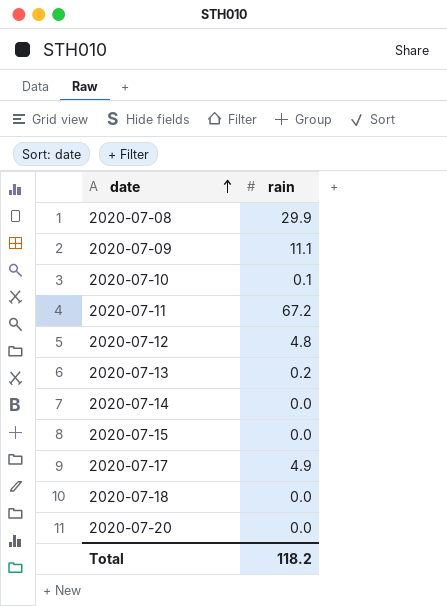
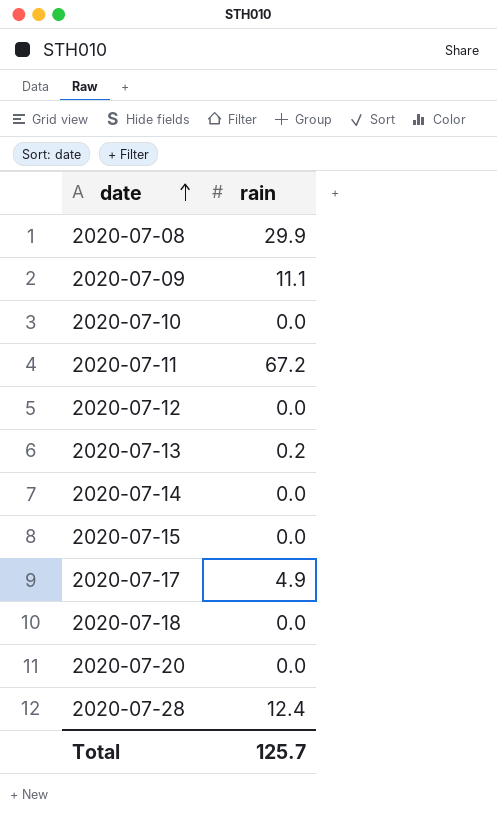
2020-07-10 | rain: 0.1 -> 0.0
2020-07-12 | rain: 4.8 -> 0.0
row 2020-07-28: none -> 12.4
Total | rain: 118.2 -> 125.7

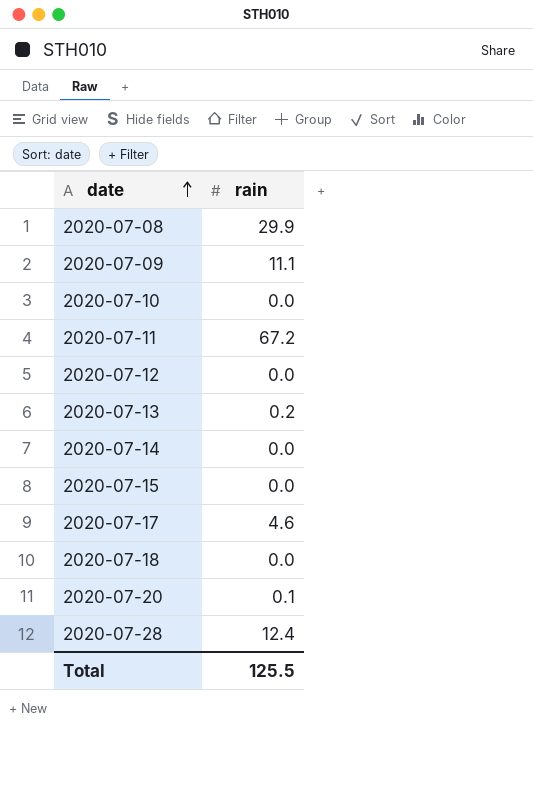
2020-07-17 | rain: 4.9 -> 4.6
2020-07-20 | rain: 0.0 -> 0.1
Total | rain: 125.7 -> 125.5

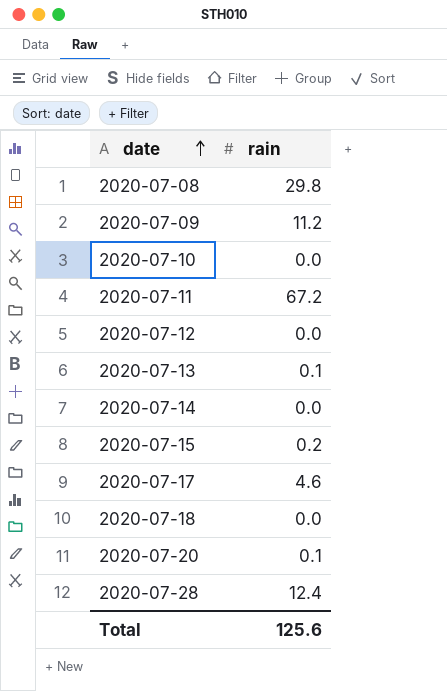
2020-07-08 | rain: 29.9 -> 29.8
2020-07-09 | rain: 11.1 -> 11.2
2020-07-13 | rain: 0.2 -> 0.1
2020-07-15 | rain: 0.0 -> 0.2
Total | rain: 125.5 -> 125.6

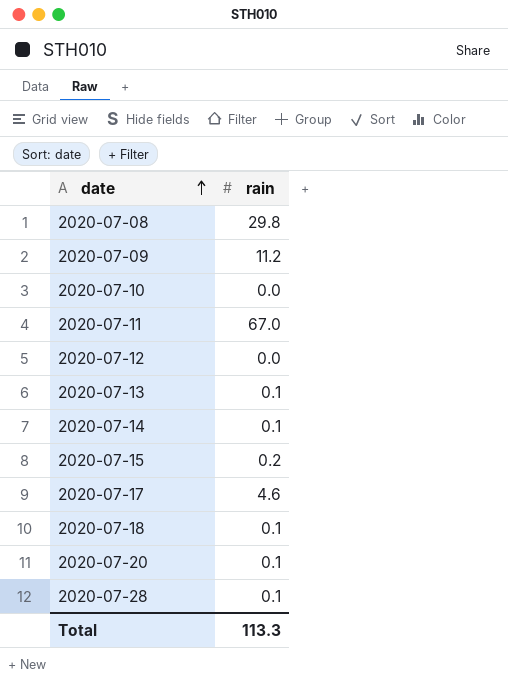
2020-07-11 | rain: 67.2 -> 67.0
2020-07-14 | rain: 0.0 -> 0.1
2020-07-18 | rain: 0.0 -> 0.1
2020-07-28 | rain: 12.4 -> 0.1
Total | rain: 125.6 -> 113.3

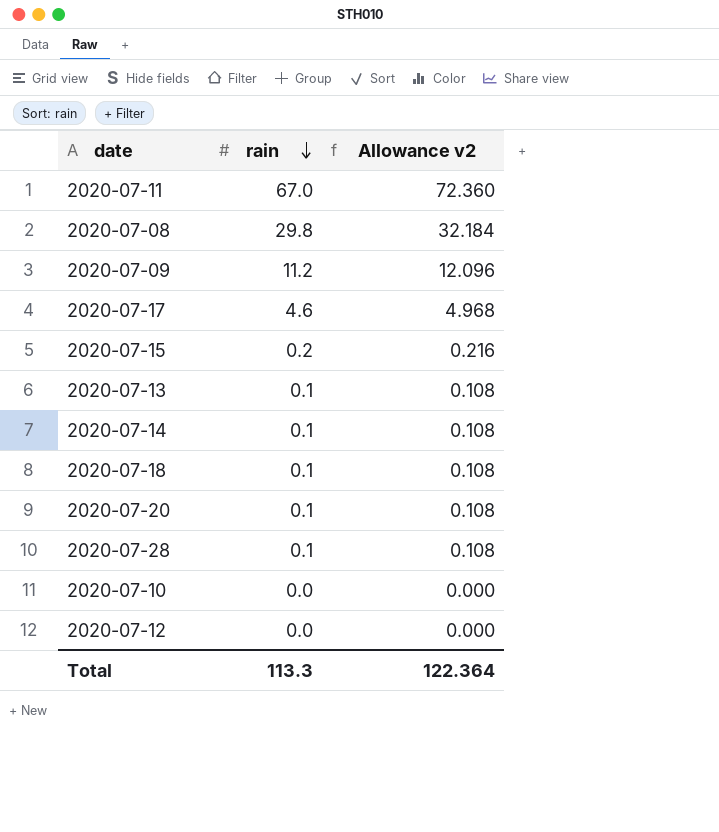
row order: date ascending -> rain descending
column Allowance v2 | formula: none -> [rain] * 1.08

